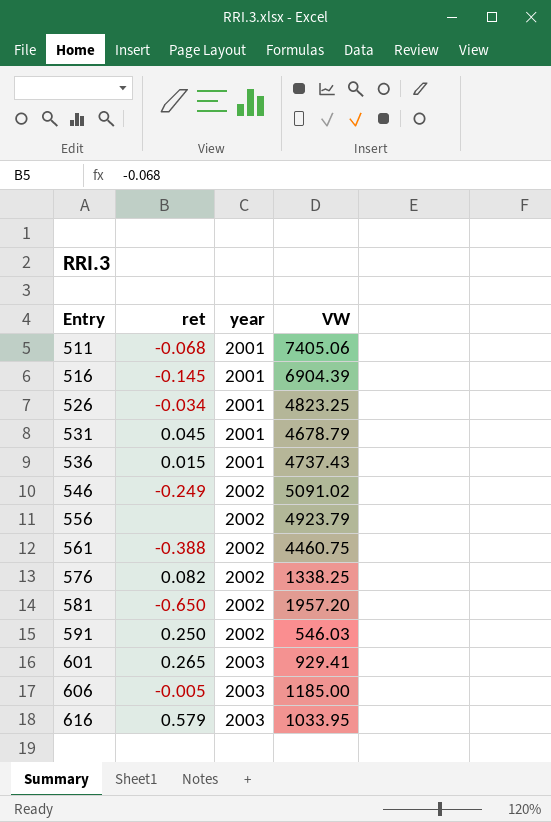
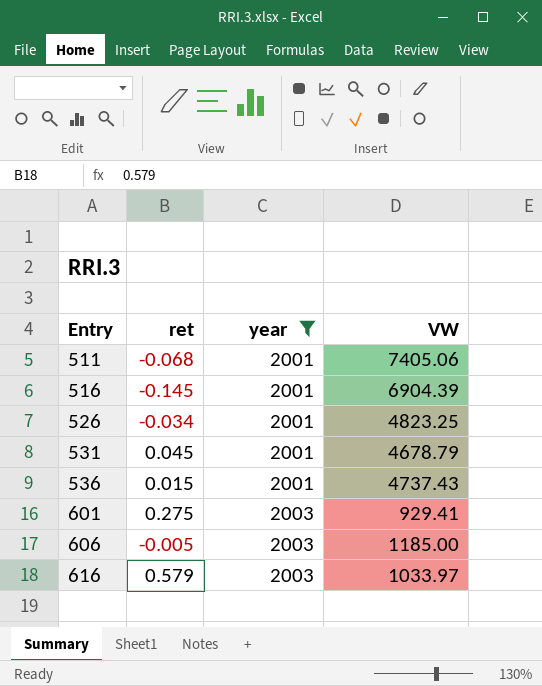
filter: none -> year != 2002
601 | ret: 0.265 -> 0.275
616 | VW: 1033.95 -> 1033.97

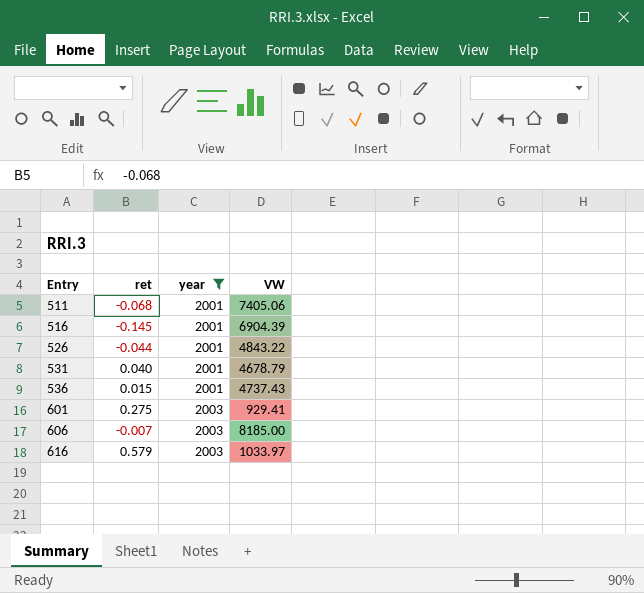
526 | ret: -0.034 -> -0.044
526 | VW: 4823.25 -> 4843.22
531 | ret: 0.045 -> 0.040
606 | ret: -0.005 -> -0.007
606 | VW: 1185.00 -> 8185.00

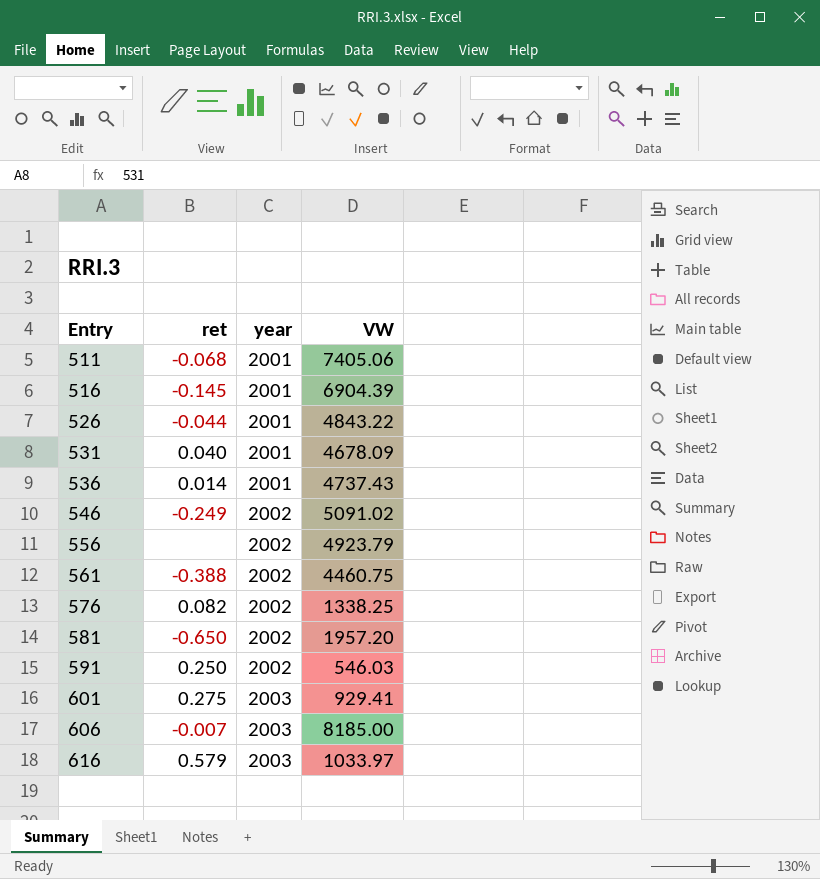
filter: year != 2002 -> none
531 | VW: 4678.79 -> 4678.09
536 | ret: 0.015 -> 0.014

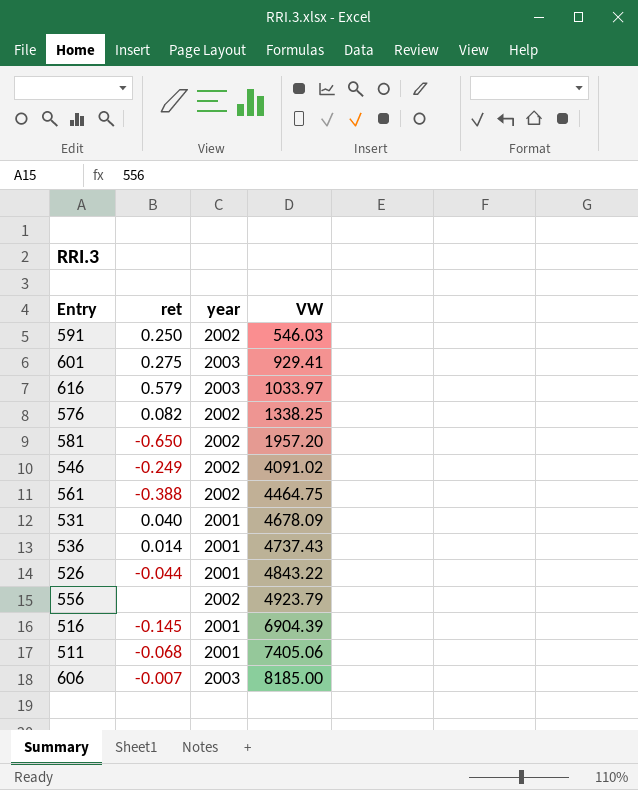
row order: Entry ascending -> VW ascending
546 | VW: 5091.02 -> 4091.02
561 | VW: 4460.75 -> 4464.75

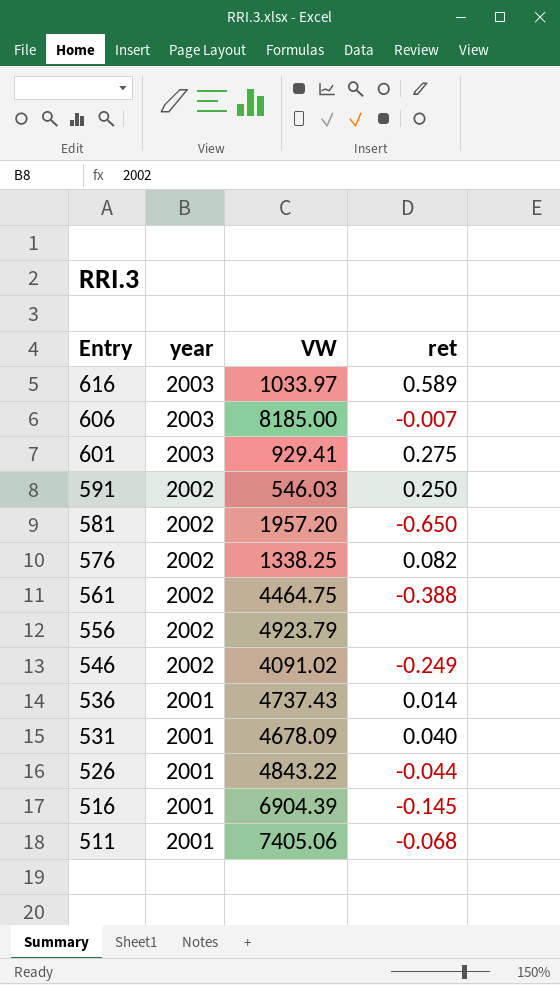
row order: VW ascending -> Entry descending
column ret | position: 2 -> 4
616 | ret: 0.579 -> 0.589

